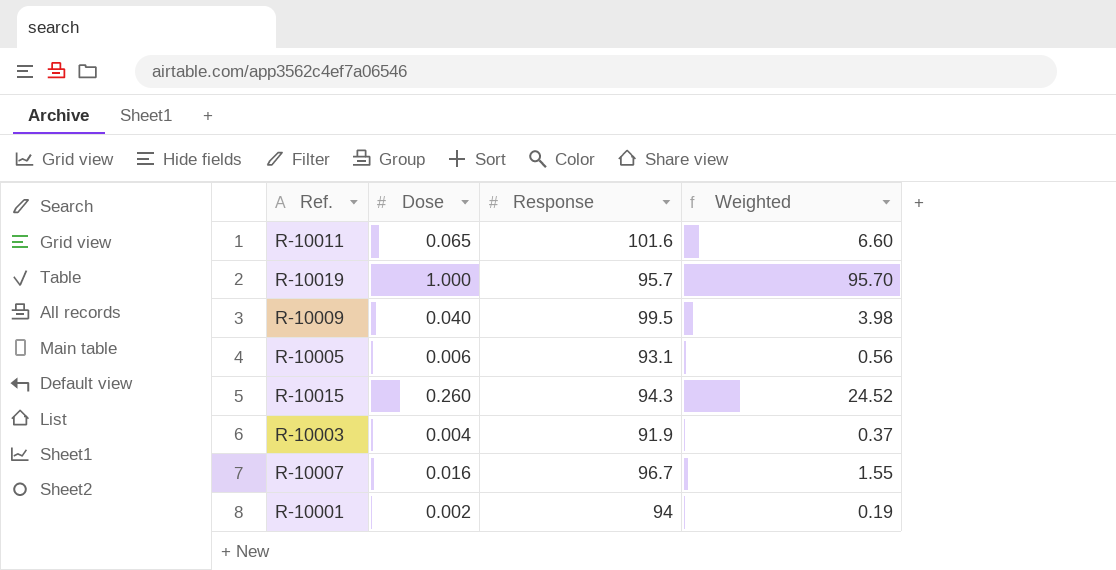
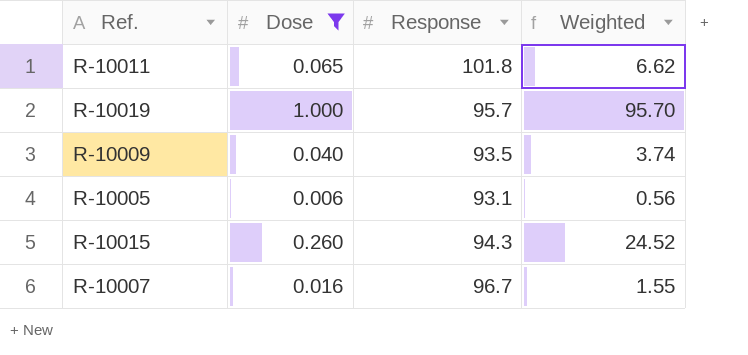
filter: none -> Dose >= 0.006
R-10011 | Response: 101.6 -> 101.8
R-10011 | Weighted: 6.60 -> 6.62
R-10009 | Response: 99.5 -> 93.5
R-10009 | Weighted: 3.98 -> 3.74

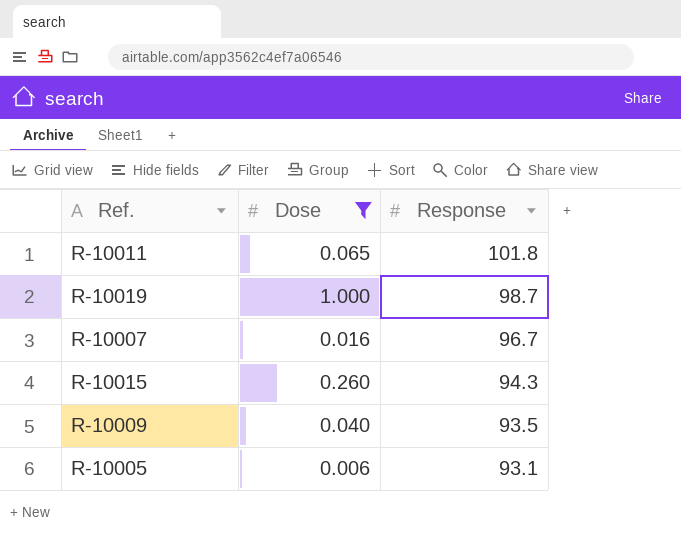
row order: none -> Response descending
column Weighted | formula: [Dose] * [Response] -> none
R-10019 | Response: 95.7 -> 98.7

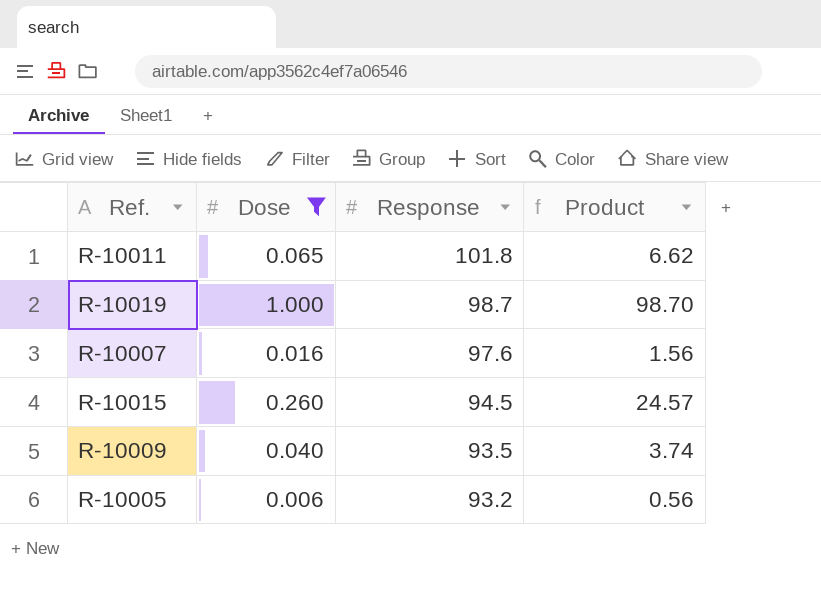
column Product | formula: none -> [Dose] * [Response]
R-10007 | Response: 96.7 -> 97.6
R-10015 | Response: 94.3 -> 94.5
R-10005 | Response: 93.1 -> 93.2

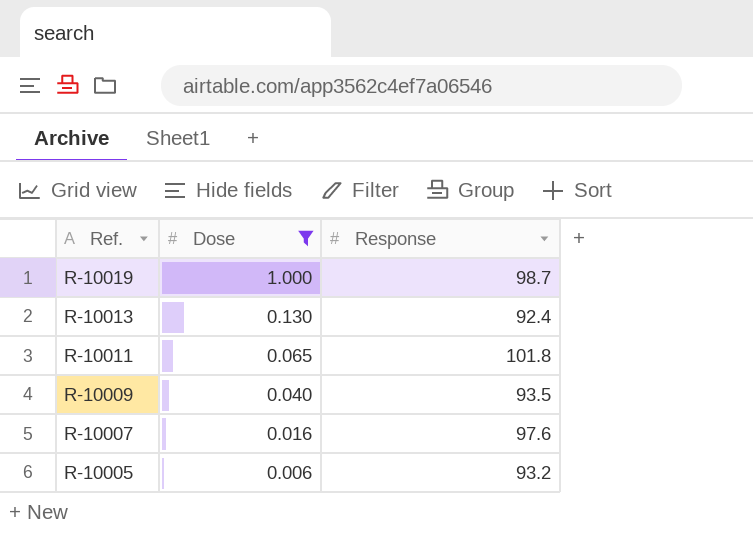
row order: Response descending -> Ref. descending
column Product | formula: [Dose] * [Response] -> none
row R-10015: 0.260 | 94.5 | 24.57 -> none
row R-10013: none -> 0.130 | 92.4

